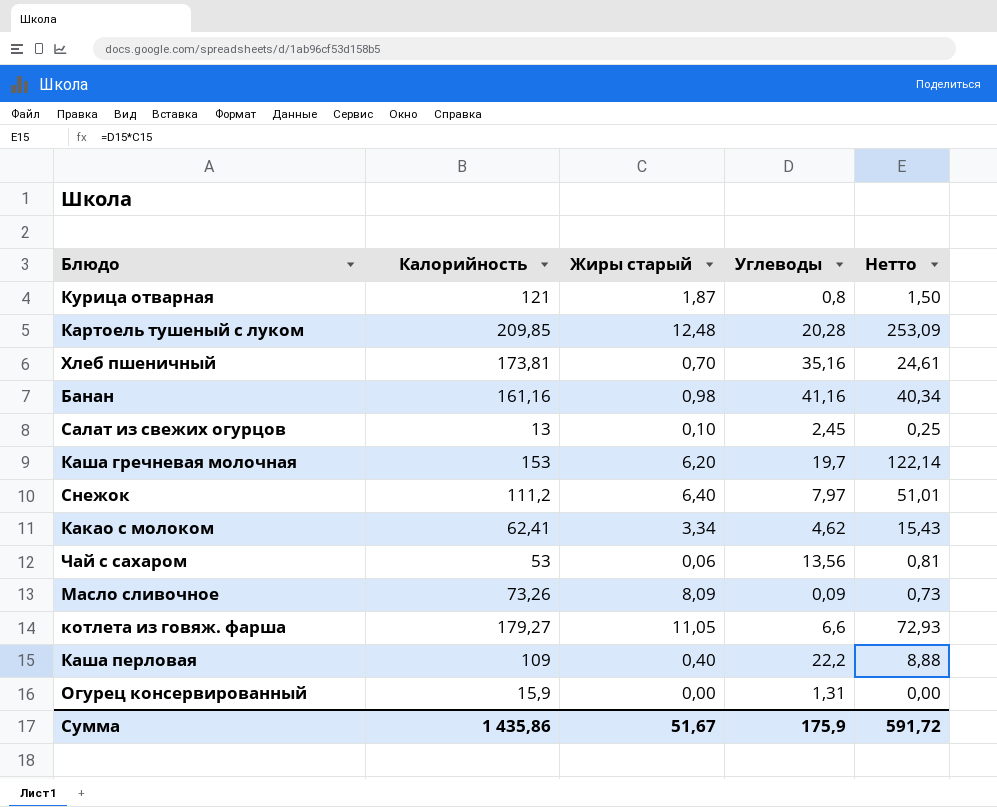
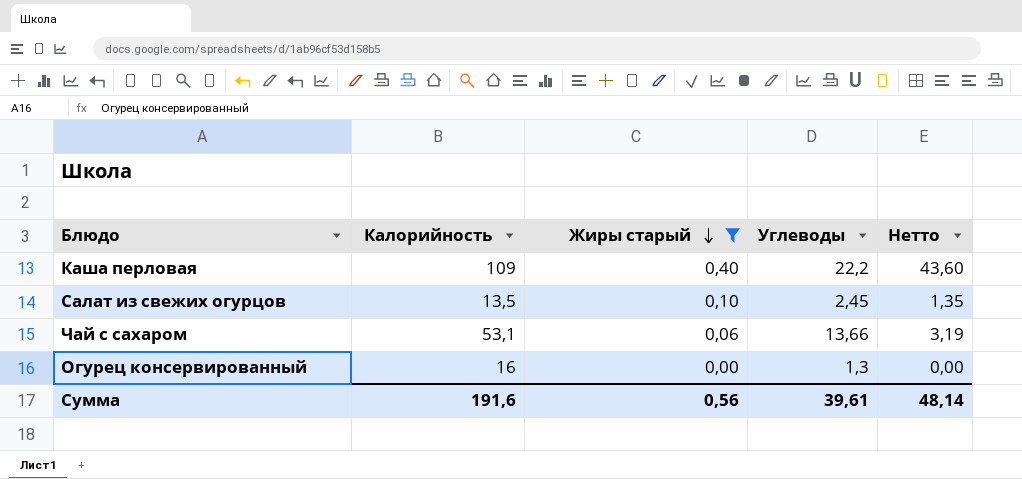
filter: none -> Жиры старый <= 0,40
row order: none -> Жиры старый descending
column Нетто | formula: [Жиры старый] * [Углеводы] -> [Калорийность] * [Жиры старый]
Салат из свежих огурцов | Калорийность: 13 -> 13,5
Чай с сахаром | Калорийность: 53 -> 53,1
Чай с сахаром | Углеводы: 13,56 -> 13,66
Огурец консервированный | Калорийность: 15,9 -> 16
Огурец консервированный | Углеводы: 1,31 -> 1,3
Сумма | Калорийность: 1 435,86 -> 191,6
Сумма | Жиры старый: 51,67 -> 0,56
Сумма | Углеводы: 175,9 -> 39,61
Сумма | Нетто: 591,72 -> 48,14

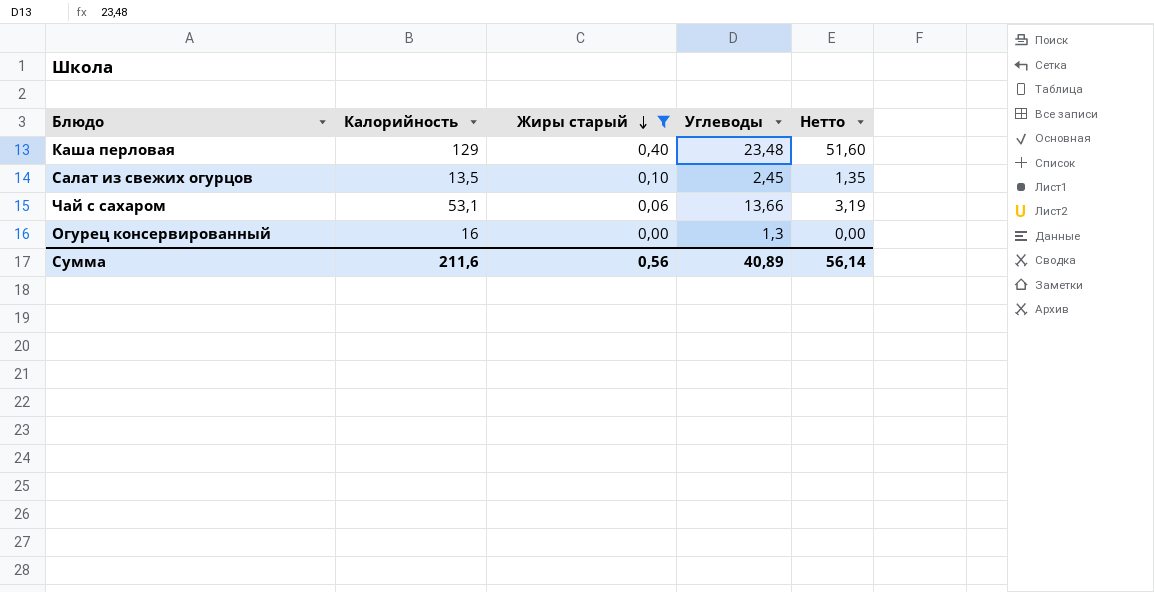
Каша перловая | Калорийность: 109 -> 129
Каша перловая | Углеводы: 22,2 -> 23,48
Каша перловая | Нетто: 43,60 -> 51,60
Сумма | Калорийность: 191,6 -> 211,6
Сумма | Углеводы: 39,61 -> 40,89
Сумма | Нетто: 48,14 -> 56,14

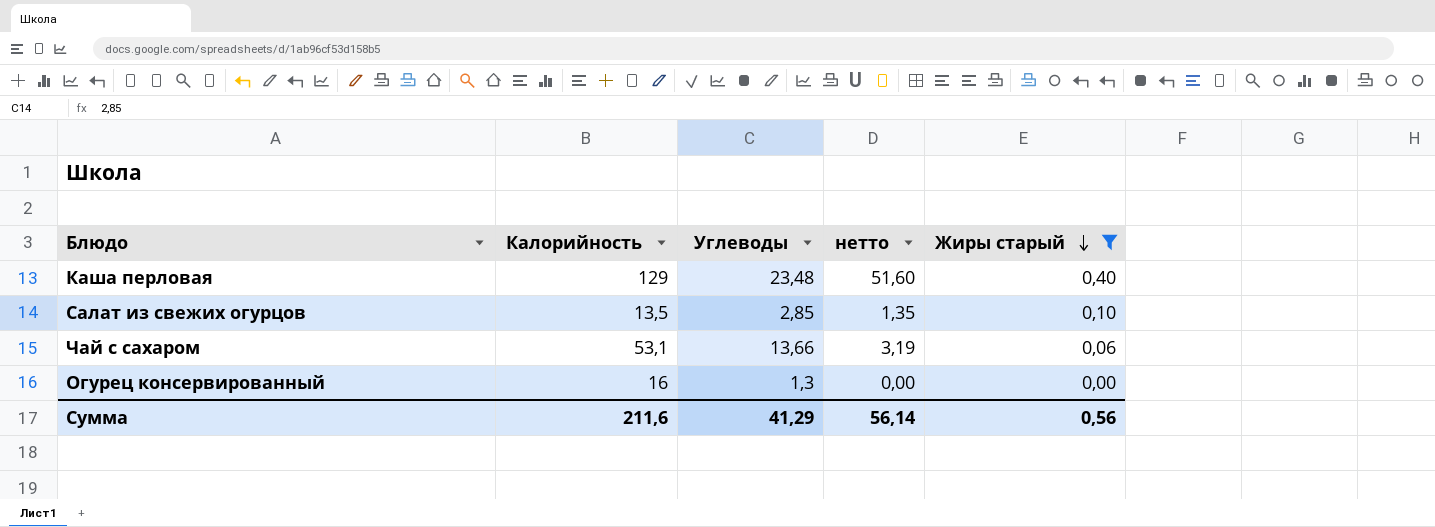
column name: Нетто -> нетто
column Жиры старый | position: 3 -> 5
Салат из свежих огурцов | Углеводы: 2,45 -> 2,85
Сумма | Углеводы: 40,89 -> 41,29

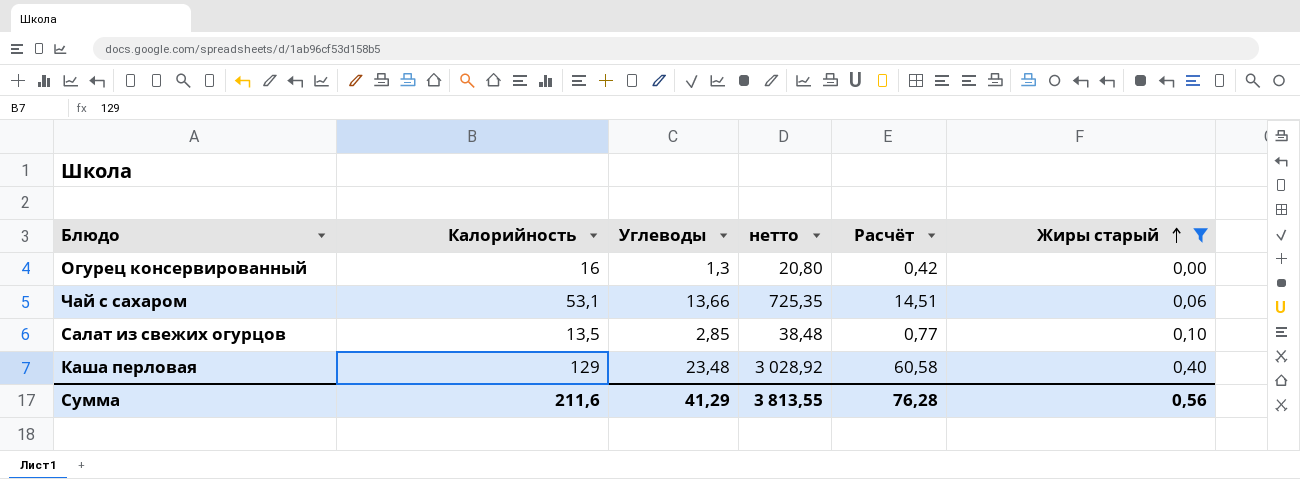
row order: Жиры старый descending -> Жиры старый ascending
column нетто | formula: [Калорийность] * [Жиры старый] -> [Калорийность] * [Углеводы]
column Расчёт | formula: none -> [нетто] * 0,02
Сумма | нетто: 56,14 -> 3 813,55

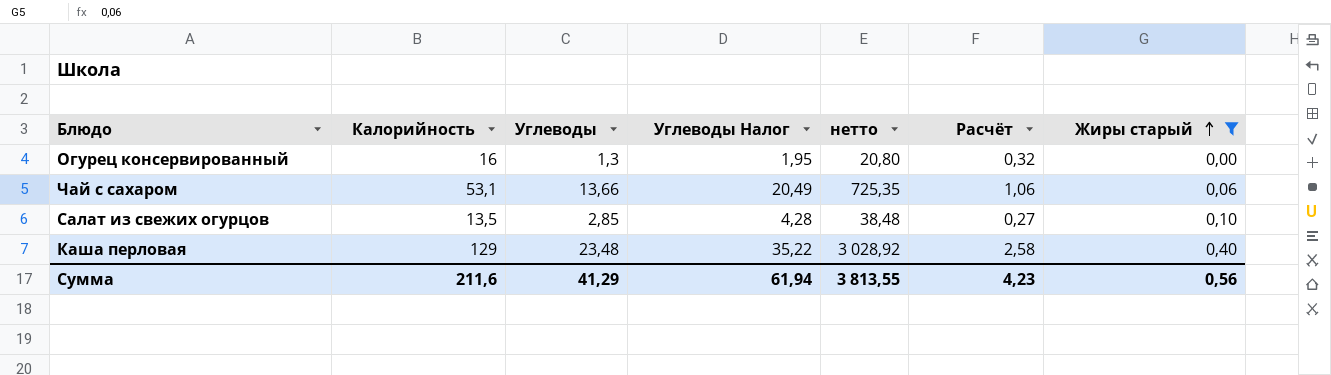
column Углеводы Налог | formula: none -> [Углеводы] * 1,5
column Расчёт | formula: [нетто] * 0,02 -> [Калорийность] * 0,02
Сумма | Расчёт: 76,28 -> 4,23

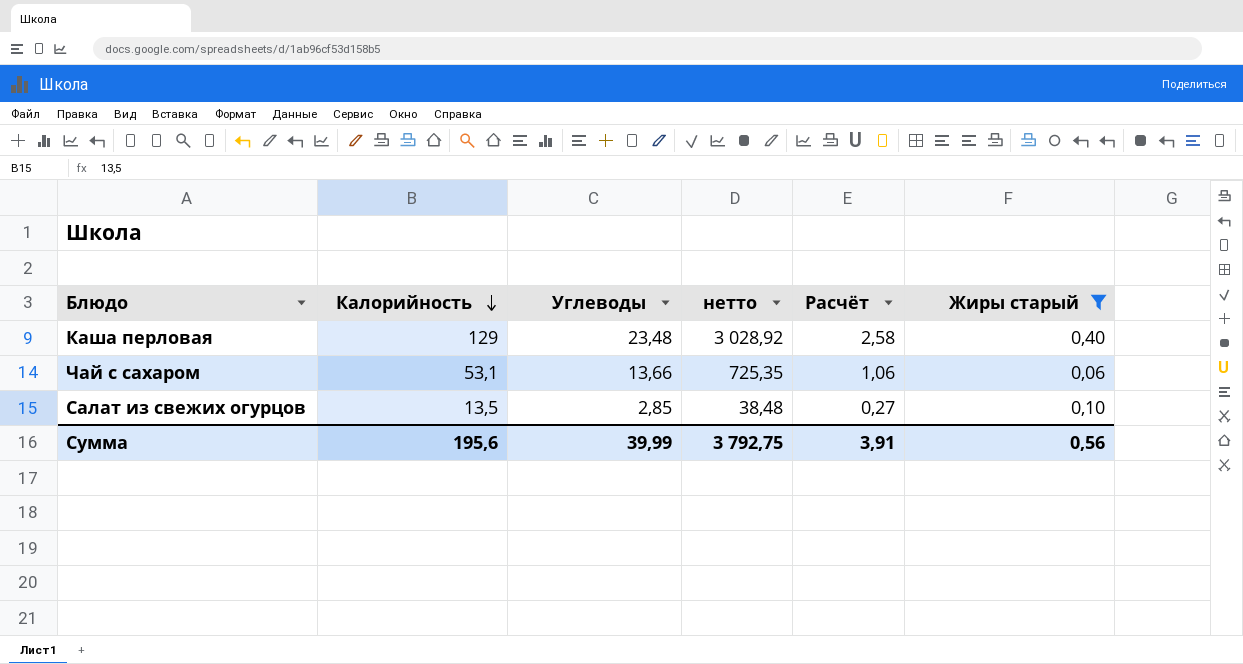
row order: Жиры старый ascending -> Калорийность descending
column Углеводы Налог | formula: [Углеводы] * 1,5 -> none
row Огурец консервированный: 16 | 1,3 | 1,95 | 20,80 | 0,32 | 0,00 -> none
Сумма | Калорийность: 211,6 -> 195,6
Сумма | Углеводы: 41,29 -> 39,99
Сумма | нетто: 3 813,55 -> 3 792,75
Сумма | Расчёт: 4,23 -> 3,91

